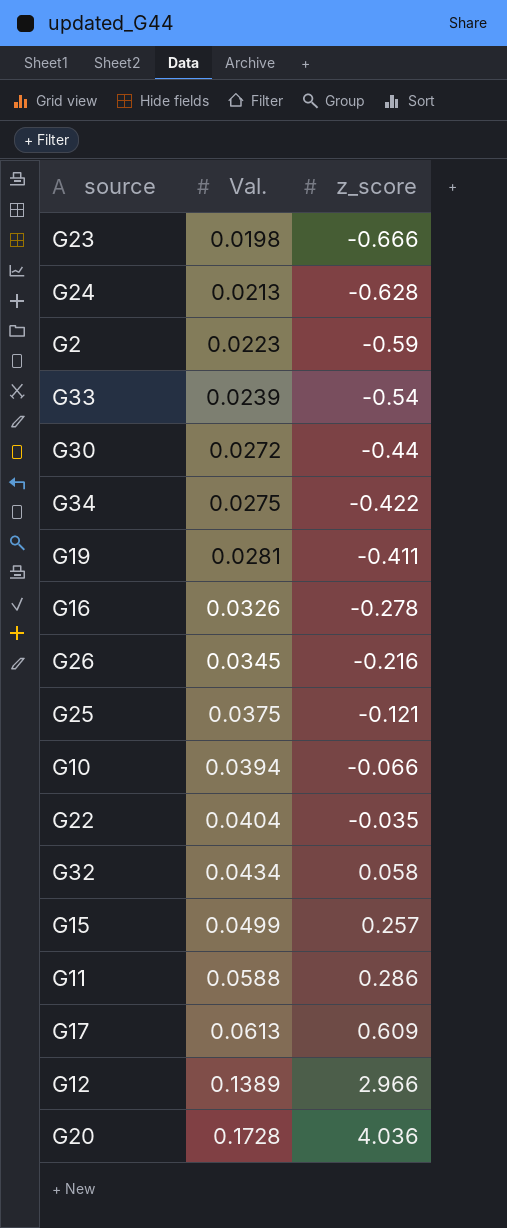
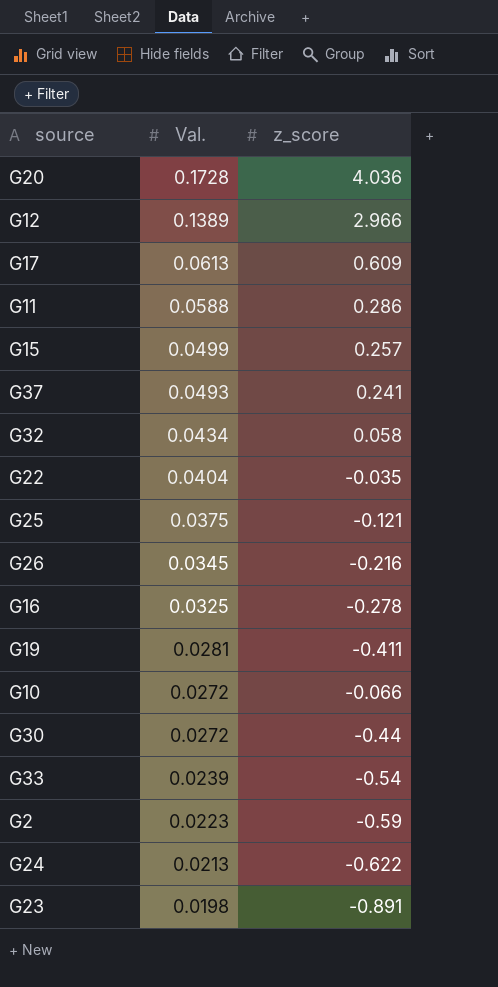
row order: Val. ascending -> Val. descending
row G34: 0.0275 | -0.422 -> none
row G37: none -> 0.0493 | 0.241
G16 | Val.: 0.0326 -> 0.0325
G10 | Val.: 0.0394 -> 0.0272
G24 | z_score: -0.628 -> -0.622
G23 | z_score: -0.666 -> -0.891

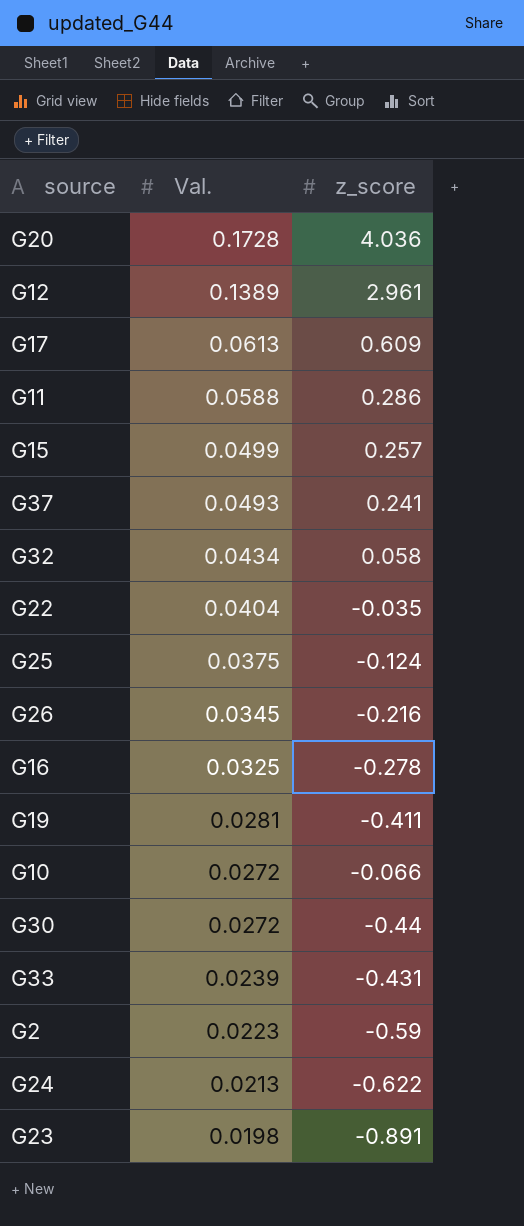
G12 | z_score: 2.966 -> 2.961
G25 | z_score: -0.121 -> -0.124
G33 | z_score: -0.54 -> -0.431

